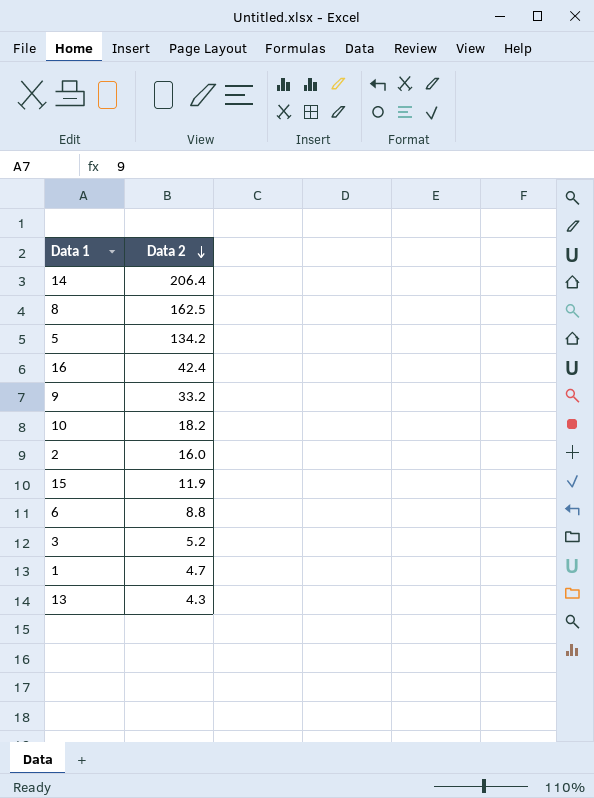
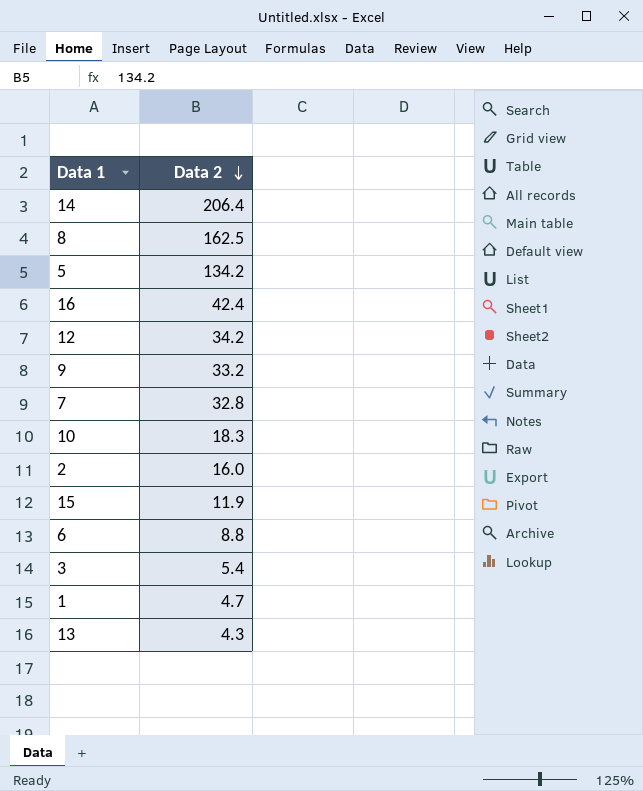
row 12: none -> 34.2
row 7: none -> 32.8
10 | Data 2: 18.2 -> 18.3
3 | Data 2: 5.2 -> 5.4

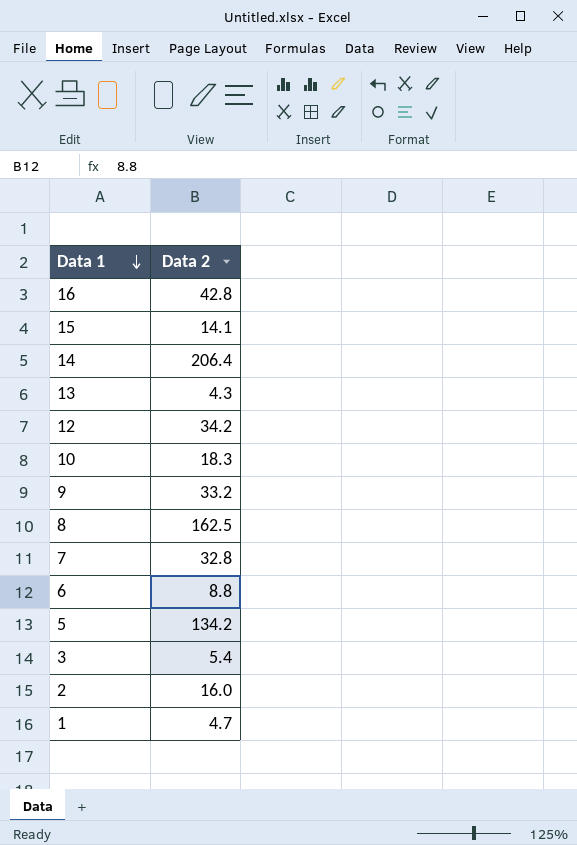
row order: Data 2 descending -> Data 1 descending
16 | Data 2: 42.4 -> 42.8
15 | Data 2: 11.9 -> 14.1

